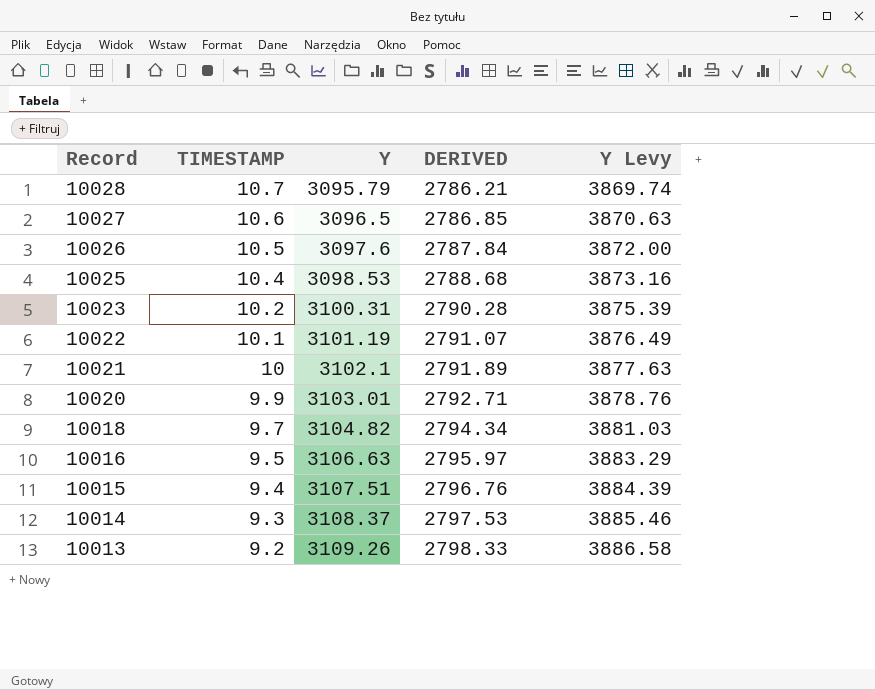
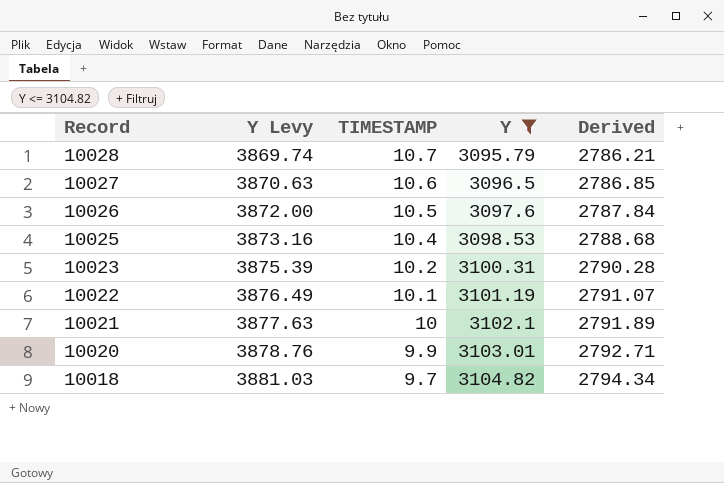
filter: none -> Y <= 3104.82
column Y Levy | position: 5 -> 2
column name: DERIVED -> Derived

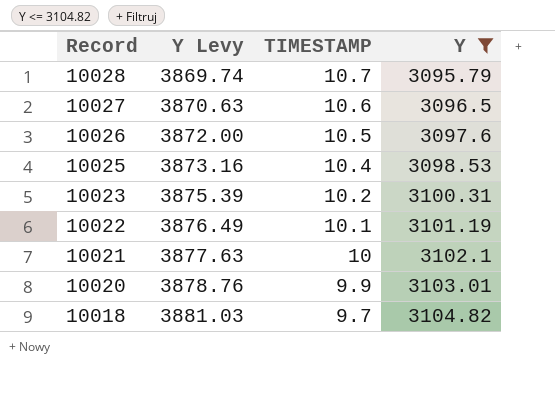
column Derived | formula: [Y] * 0.9 -> none

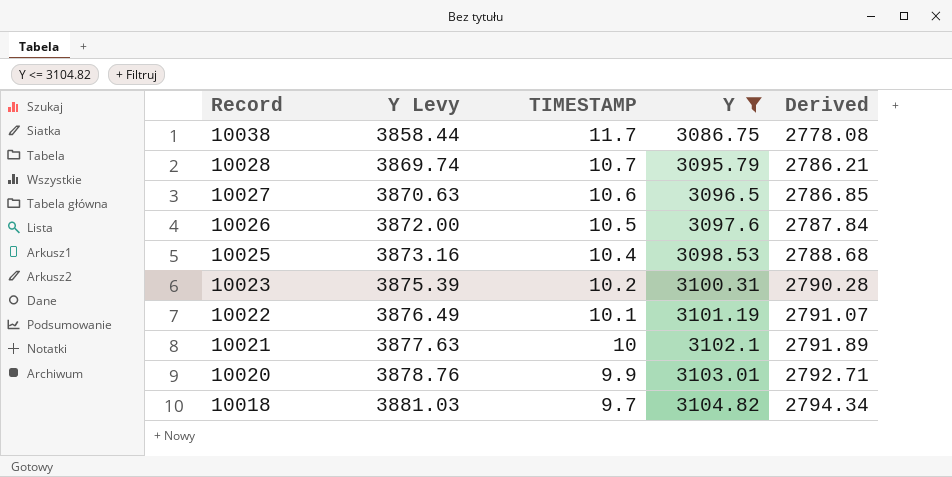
column Derived | formula: none -> [Y] * 0.9
row 10038: none -> 3858.44 | 11.7 | 3086.75 | 2778.08

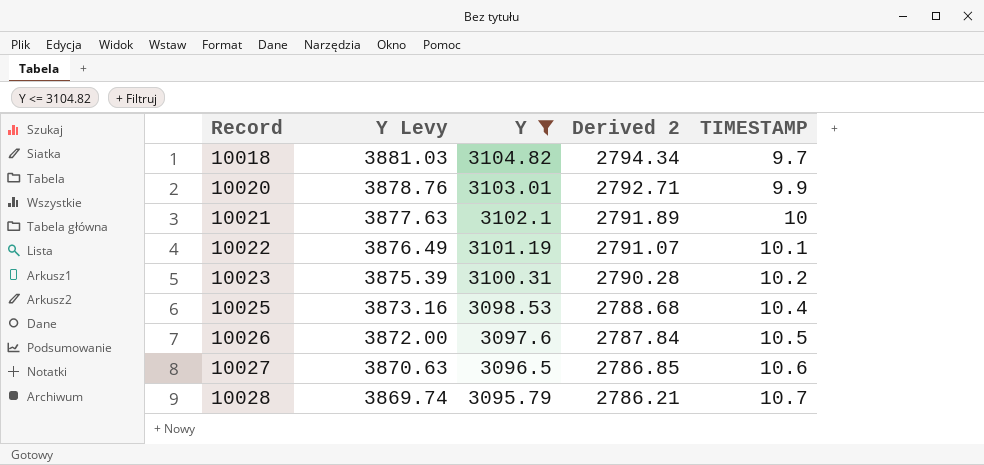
row order: Record descending -> Record ascending
column name: Derived -> Derived 2
column TIMESTAMP | position: 3 -> 5
row 10038: 3858.44 | 11.7 | 3086.75 | 2778.08 -> none

